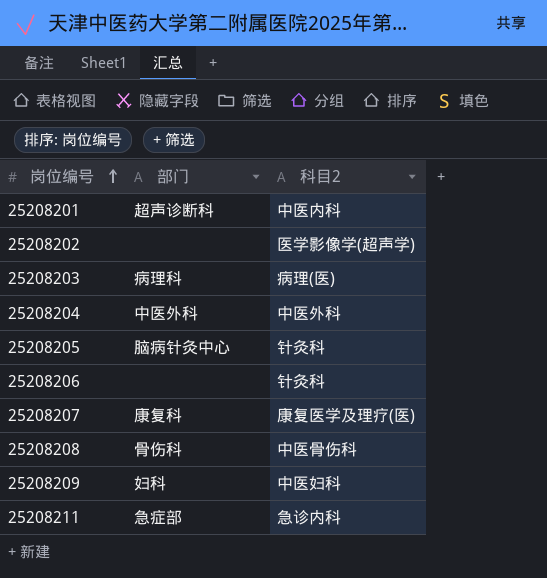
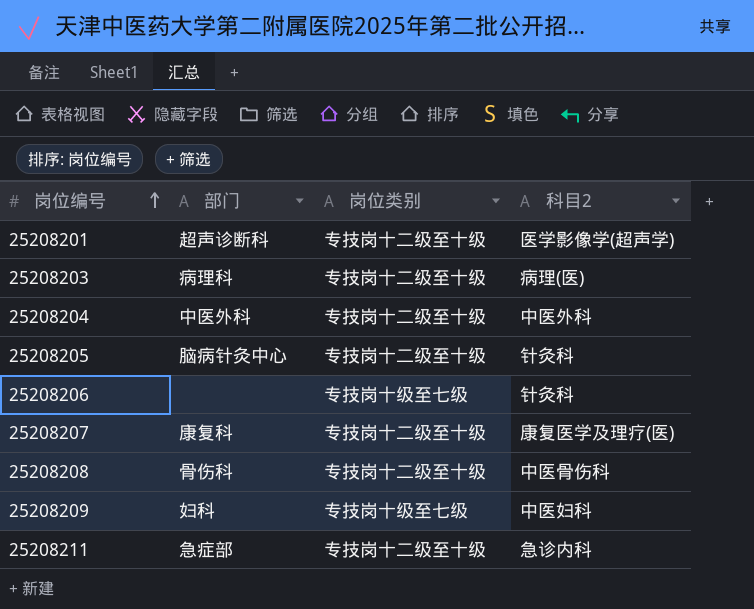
column 岗位类别 | position: none -> 3
row 25208202: none | 医学影像学(超声学) -> none
25208201 | 科目2: 中医内科 -> 医学影像学(超声学)

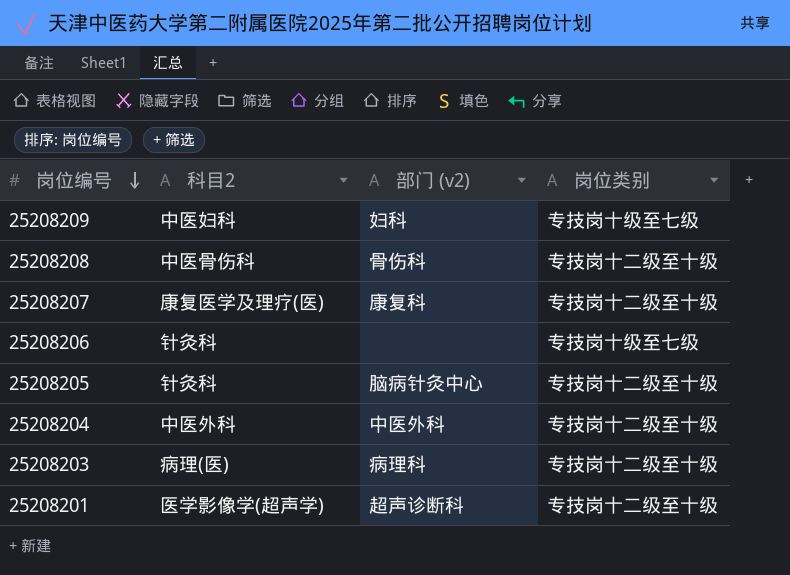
row order: 岗位编号 ascending -> 岗位编号 descending
column 科目2 | position: 4 -> 2
column name: 部门 -> 部门 (v2)
row 25208211: 急症部 | 专技岗十二级至十级 | 急诊内科 -> none

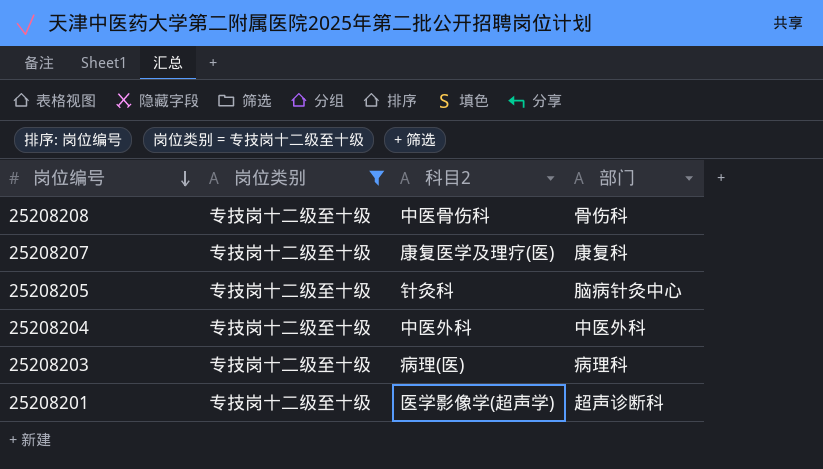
filter: none -> 岗位类别 = 专技岗十二级至十级
column 岗位类别 | position: 4 -> 2
column name: 部门 (v2) -> 部门

